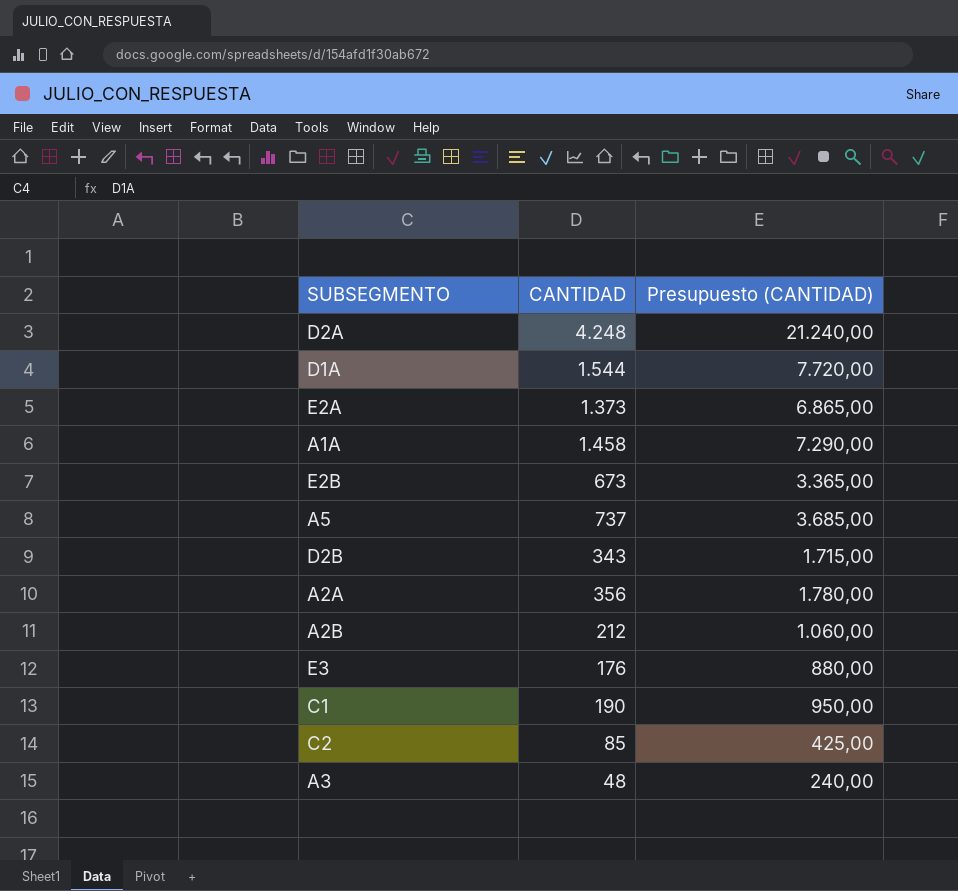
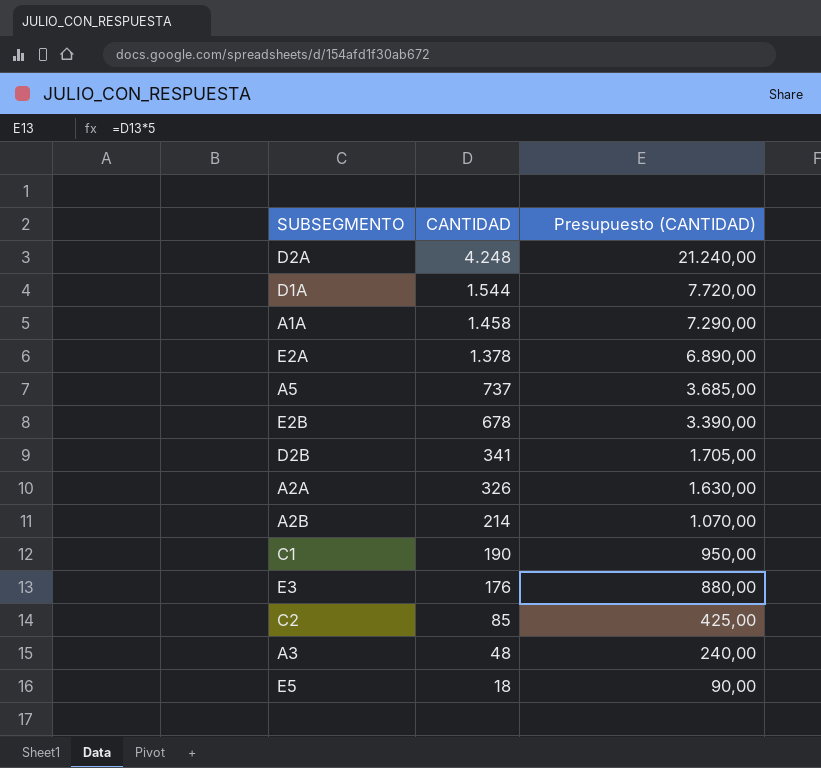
row order: none -> CANTIDAD descending
E2A | CANTIDAD: 1.373 -> 1.378
E2A | Presupuesto (CANTIDAD): 6.865,00 -> 6.890,00
E2B | CANTIDAD: 673 -> 678
E2B | Presupuesto (CANTIDAD): 3.365,00 -> 3.390,00
D2B | CANTIDAD: 343 -> 341
D2B | Presupuesto (CANTIDAD): 1.715,00 -> 1.705,00
A2A | CANTIDAD: 356 -> 326
A2A | Presupuesto (CANTIDAD): 1.780,00 -> 1.630,00
A2B | CANTIDAD: 212 -> 214
A2B | Presupuesto (CANTIDAD): 1.060,00 -> 1.070,00
row E5: none -> 18 | 90,00

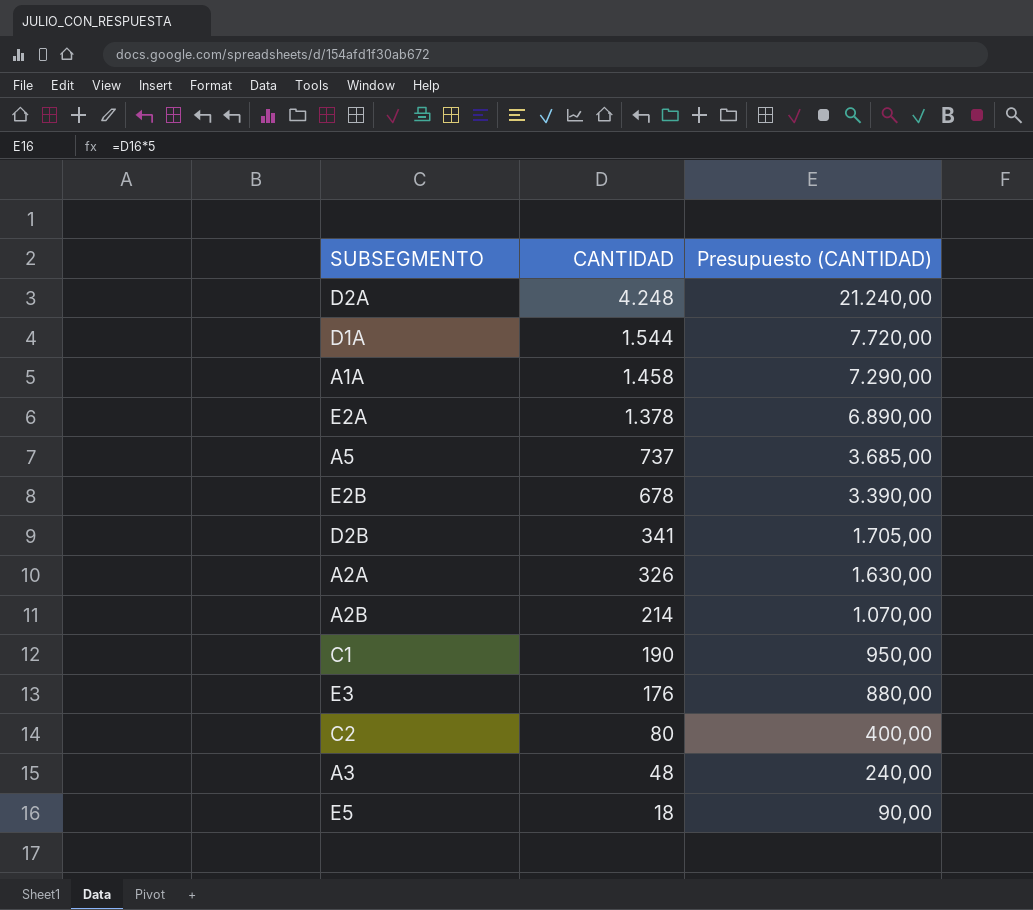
C2 | CANTIDAD: 85 -> 80
C2 | Presupuesto (CANTIDAD): 425,00 -> 400,00

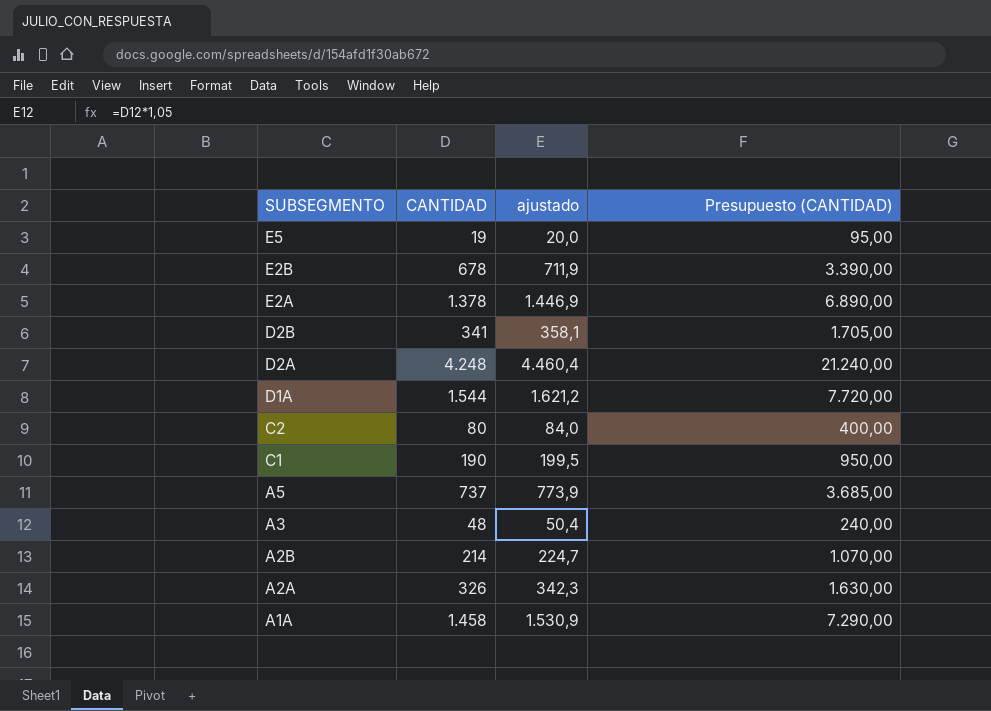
row order: CANTIDAD descending -> SUBSEGMENTO descending
column ajustado | formula: none -> [CANTIDAD] * 1,05
row E3: 176 | 880,00 -> none
E5 | CANTIDAD: 18 -> 19
E5 | Presupuesto (CANTIDAD): 90,00 -> 95,00

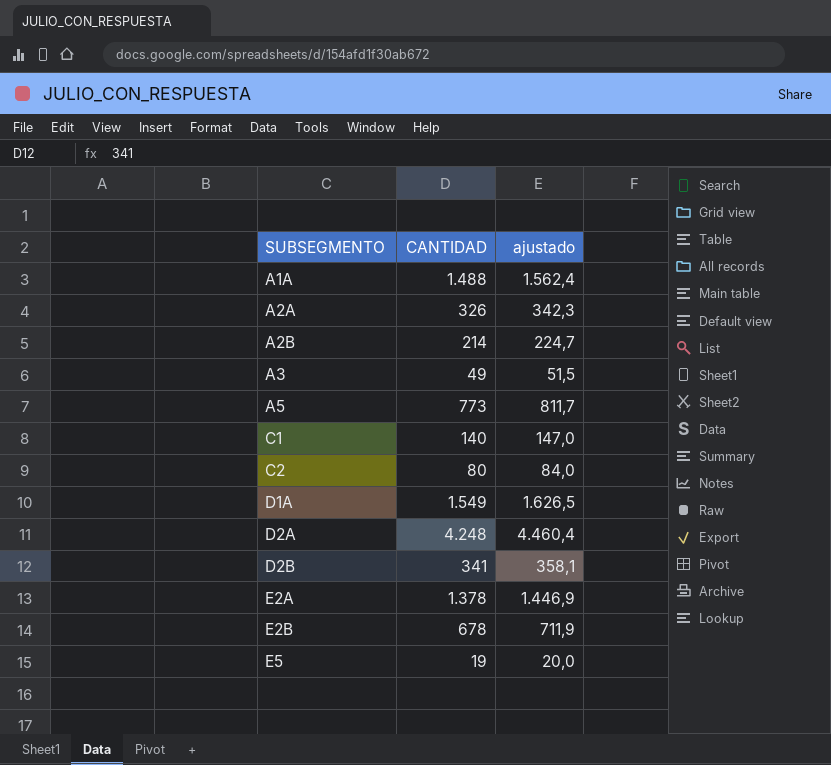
row order: SUBSEGMENTO descending -> SUBSEGMENTO ascending
column Presupuesto (CANTIDAD) | formula: [CANTIDAD] * 5 -> none
A1A | CANTIDAD: 1.458 -> 1.488
A1A | ajustado: 1.530,9 -> 1.562,4
A3 | CANTIDAD: 48 -> 49
A3 | ajustado: 50,4 -> 51,5
A5 | CANTIDAD: 737 -> 773
A5 | ajustado: 773,9 -> 811,7
C1 | CANTIDAD: 190 -> 140
C1 | ajustado: 199,5 -> 147,0
D1A | CANTIDAD: 1.544 -> 1.549
D1A | ajustado: 1.621,2 -> 1.626,5

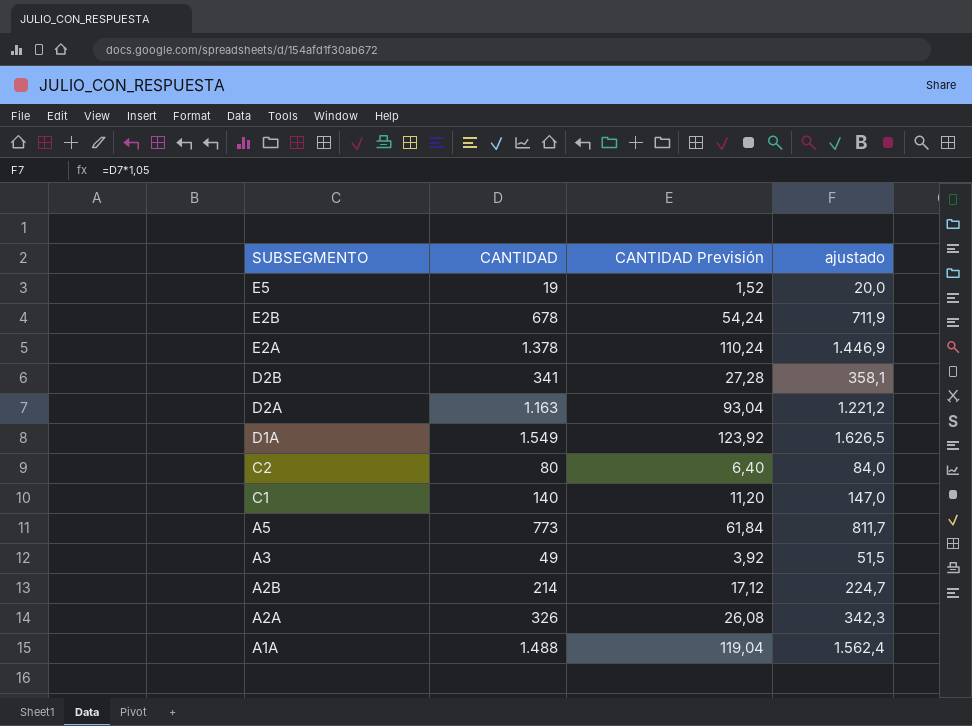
row order: SUBSEGMENTO ascending -> SUBSEGMENTO descending
column CANTIDAD Previsión | formula: none -> [CANTIDAD] * 0,08
D2A | CANTIDAD: 4.248 -> 1.163
D2A | ajustado: 4.460,4 -> 1.221,2

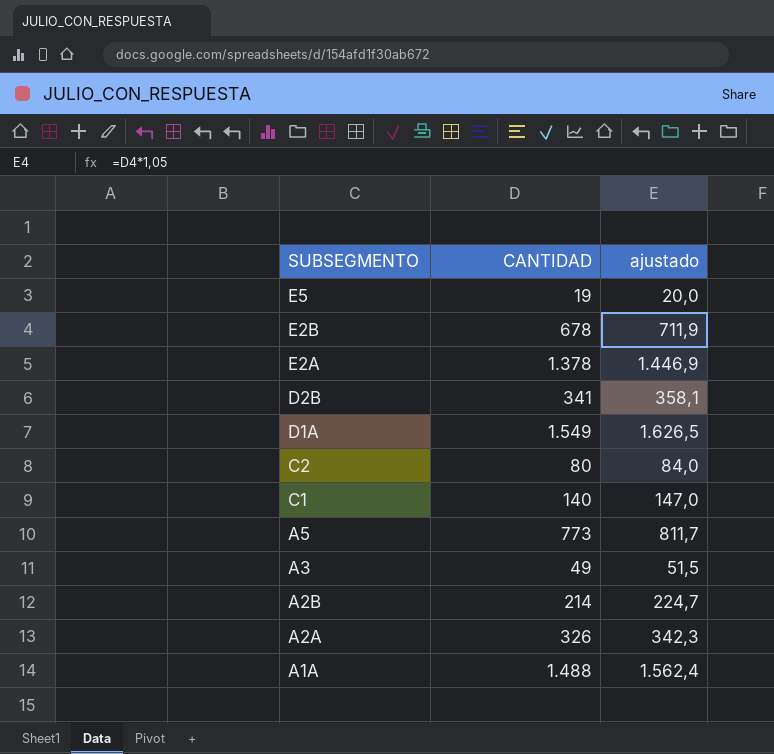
column CANTIDAD Previsión | formula: [CANTIDAD] * 0,08 -> none
row D2A: 1.163 | 93,04 | 1.221,2 -> none

